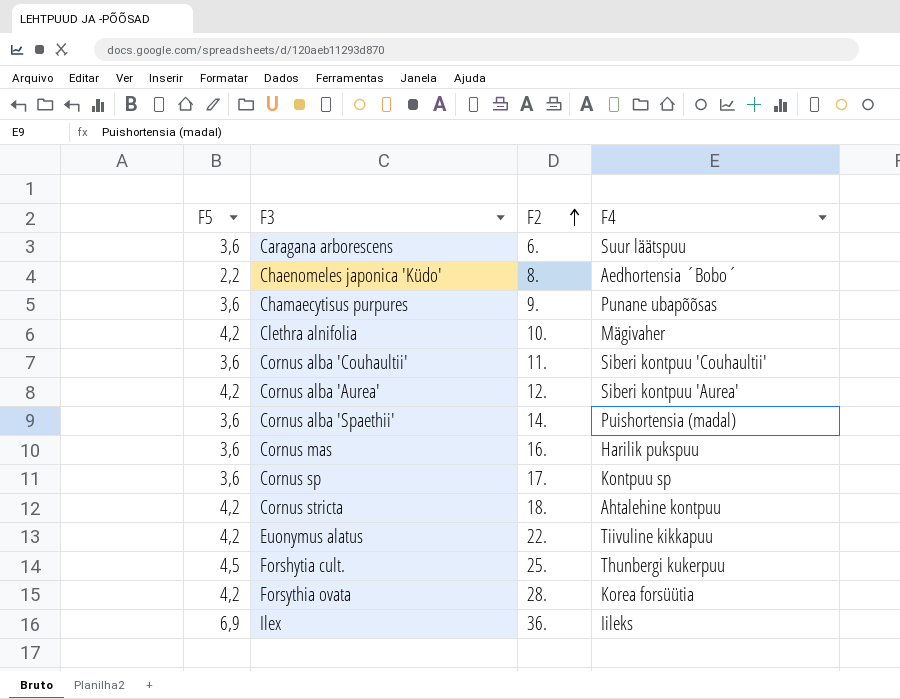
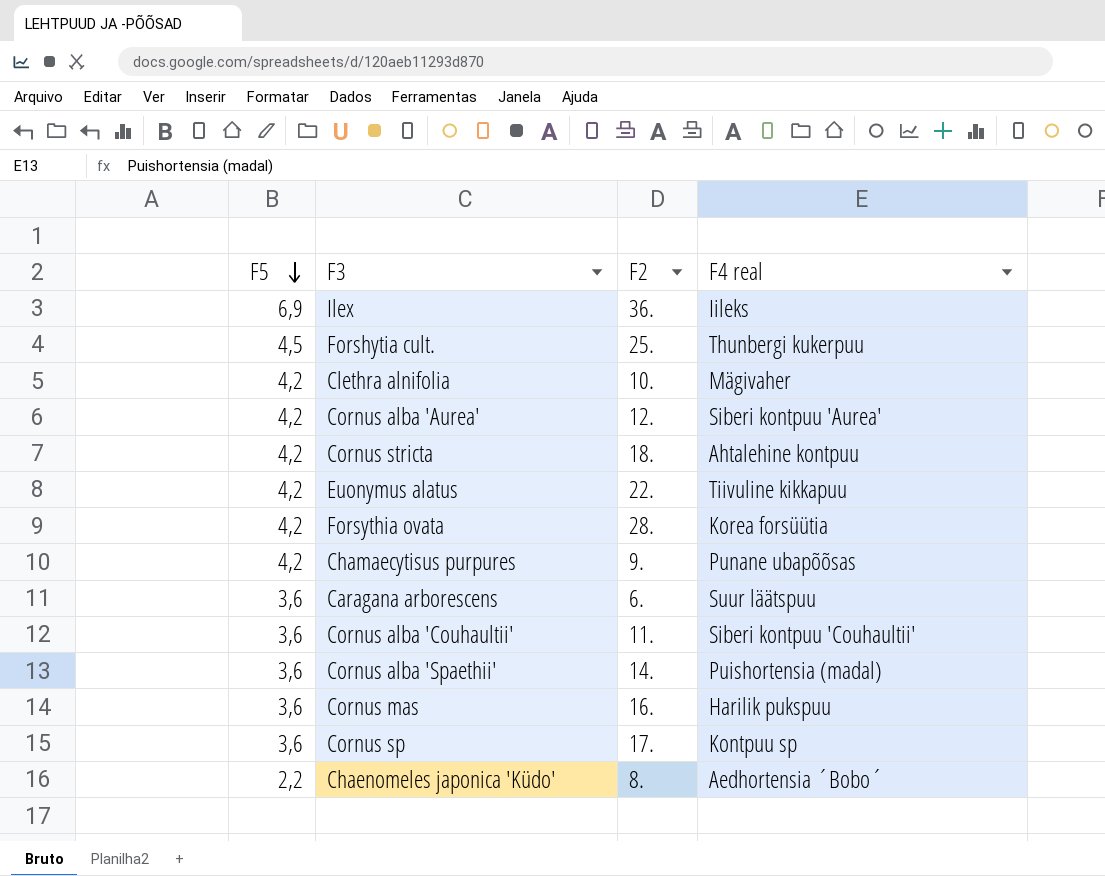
row order: F2 ascending -> F5 descending
column name: F4 -> F4 real
Chamaecytisus purpures | F5: 3,6 -> 4,2

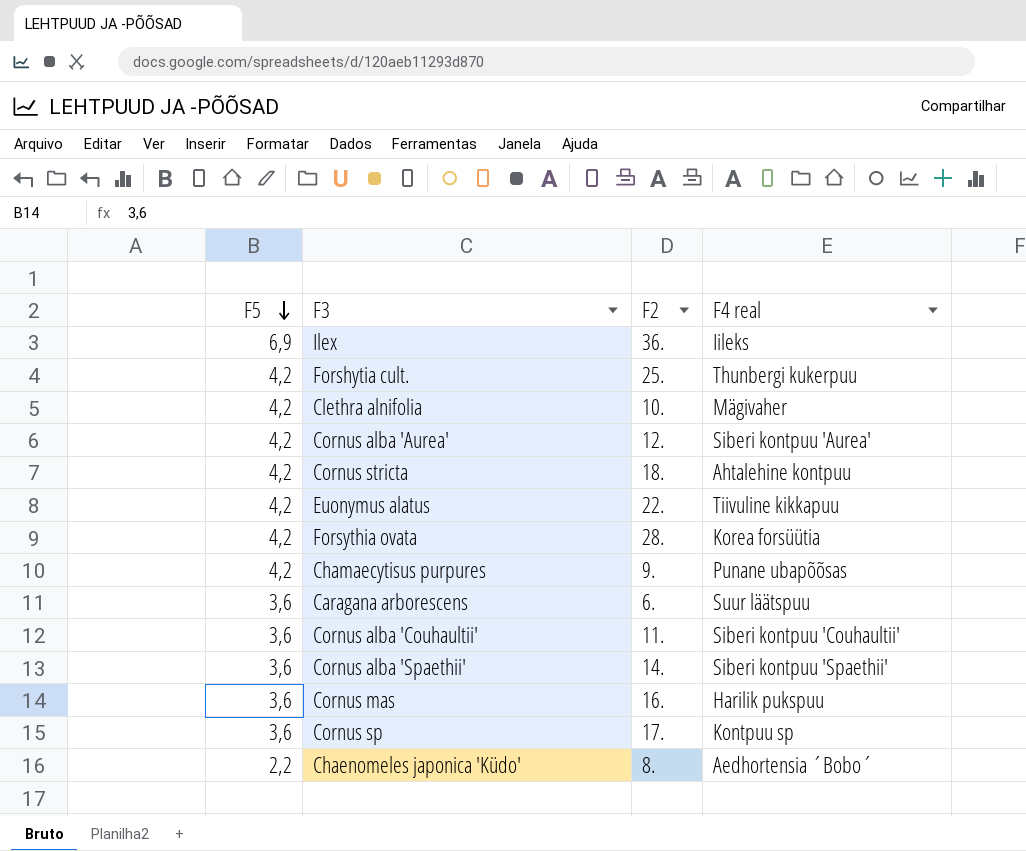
Forshytia cult. | F5: 4,5 -> 4,2
Cornus alba 'Spaethii' | F4 real: Puishortensia (madal) -> Siberi kontpuu 'Spaethii'

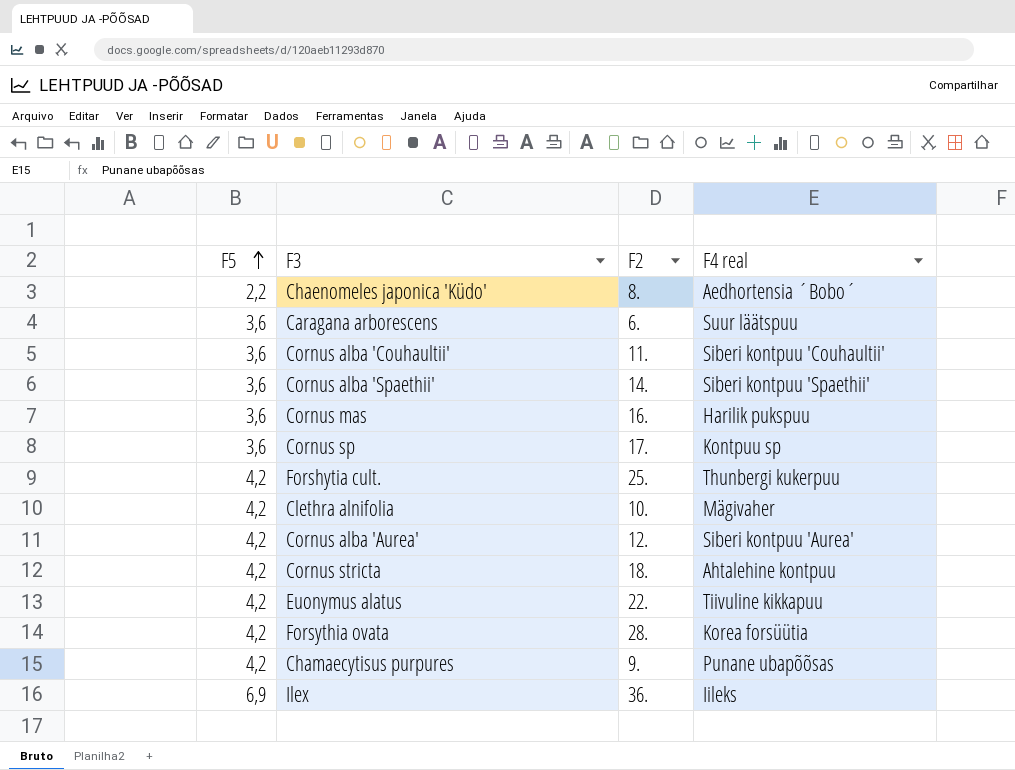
row order: F5 descending -> F5 ascending

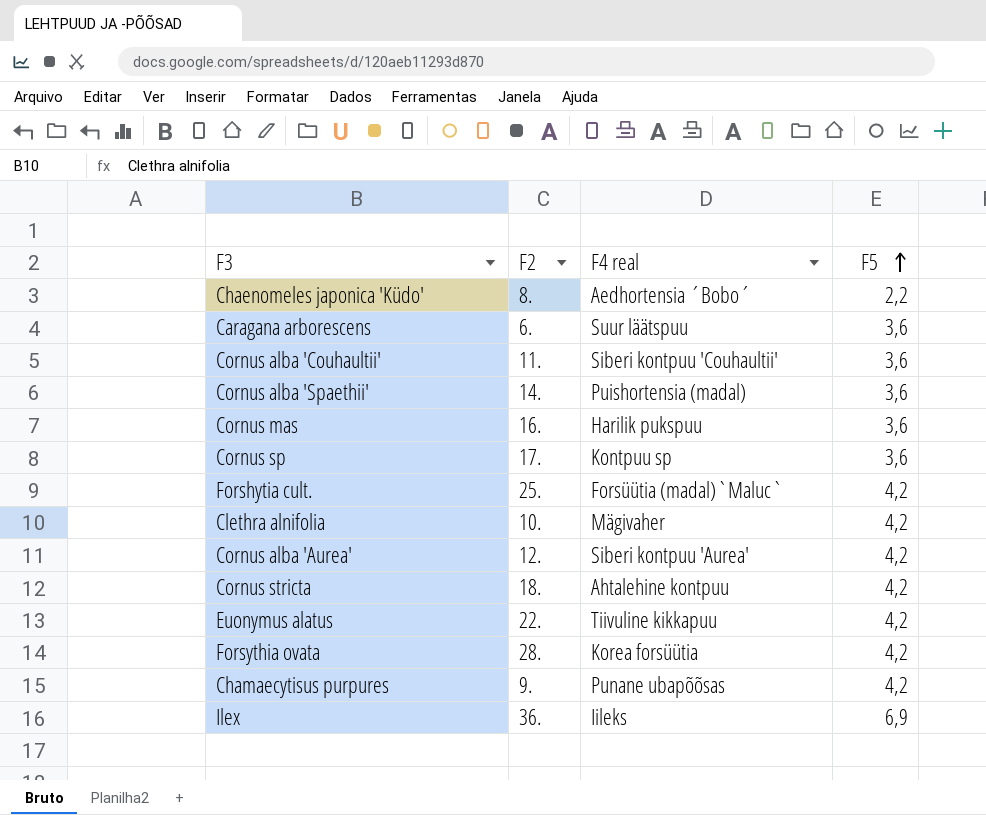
column F5 | position: 1 -> 4
Cornus alba 'Spaethii' | F4 real: Siberi kontpuu 'Spaethii' -> Puishortensia (madal)
Forshytia cult. | F4 real: Thunbergi kukerpuu -> Forsüütia (madal)`Maluc`

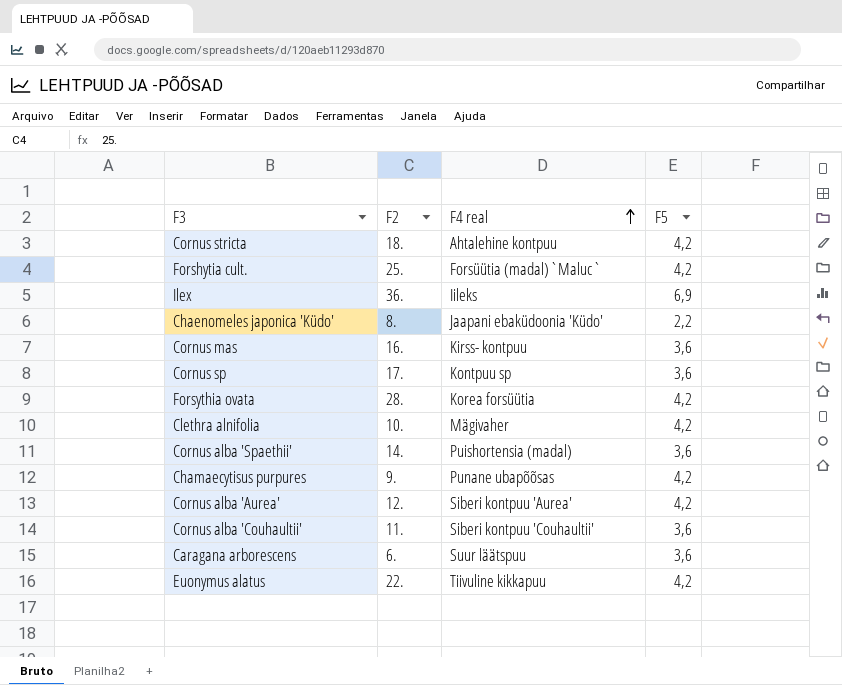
row order: F5 ascending -> F4 real ascending
Chaenomeles japonica 'Küdo' | F4 real: Aedhortensia ´Bobo´ -> Jaapani ebaküdoonia 'Küdo'
Cornus mas | F4 real: Harilik pukspuu -> Kirss- kontpuu

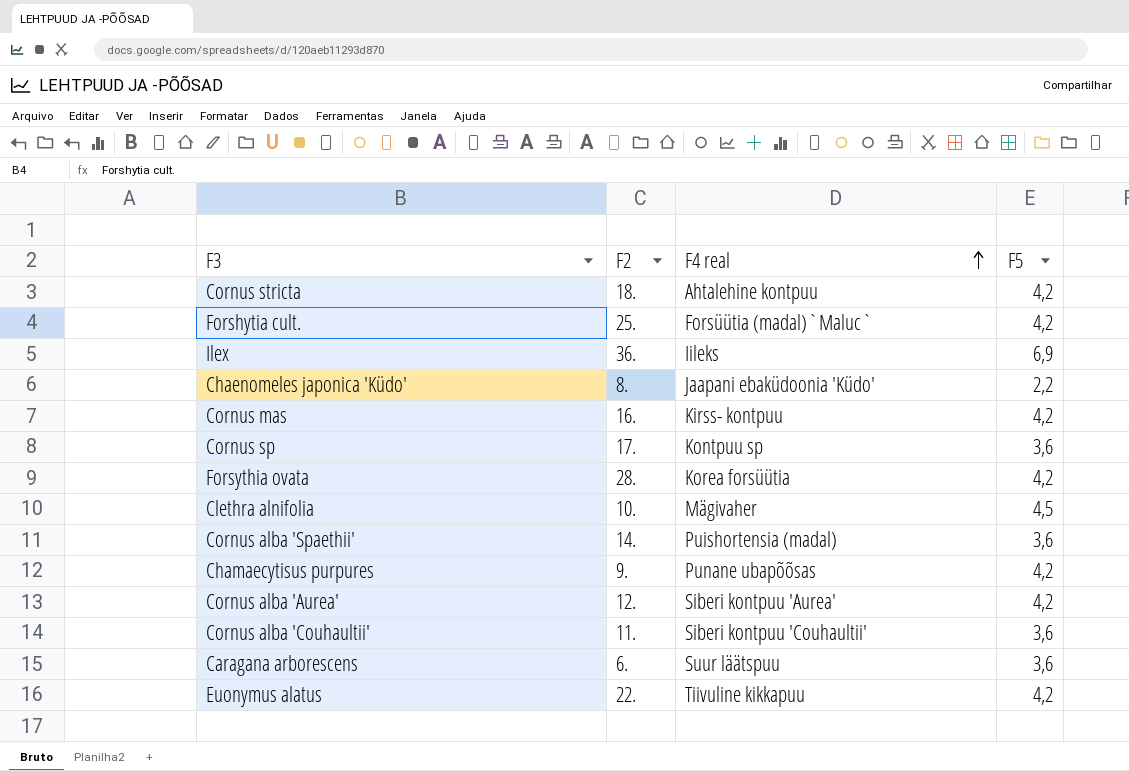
Cornus mas | F5: 3,6 -> 4,2
Clethra alnifolia | F5: 4,2 -> 4,5

